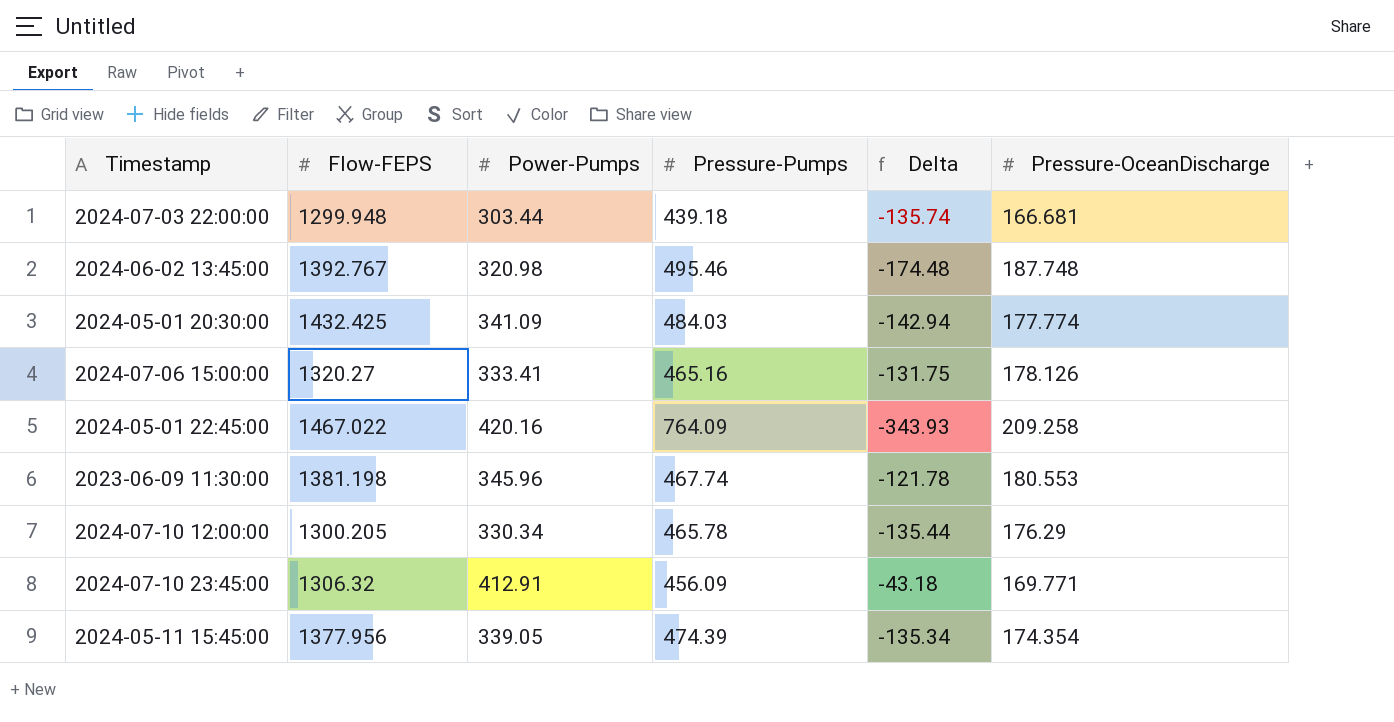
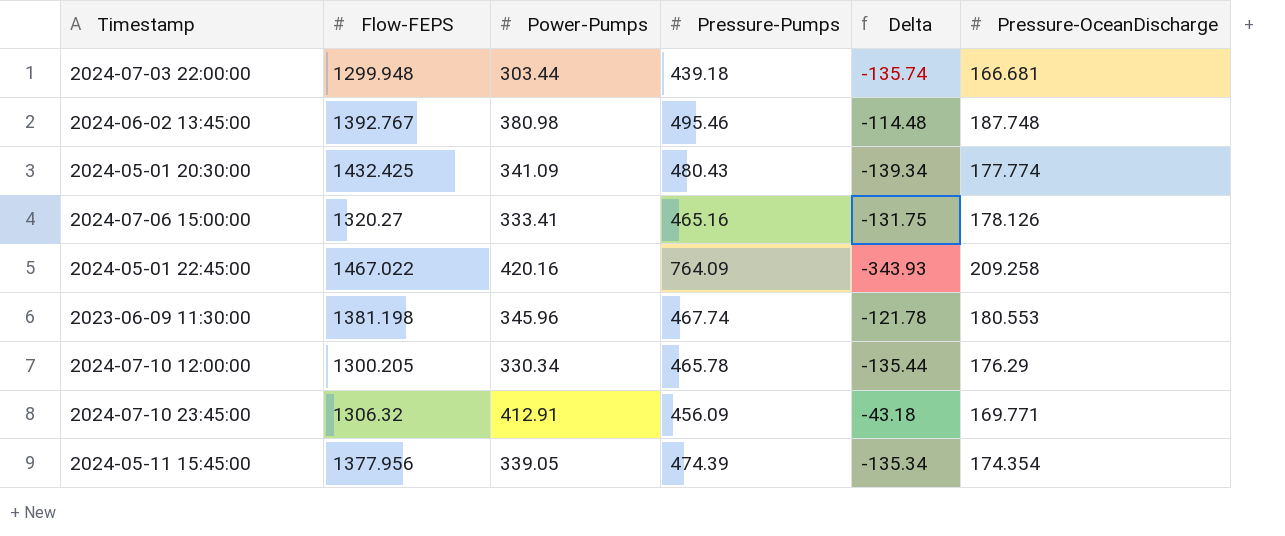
2024-06-02 13:45:00 | Power-Pumps: 320.98 -> 380.98
2024-06-02 13:45:00 | Delta: -174.48 -> -114.48
2024-05-01 20:30:00 | Pressure-Pumps: 484.03 -> 480.43
2024-05-01 20:30:00 | Delta: -142.94 -> -139.34

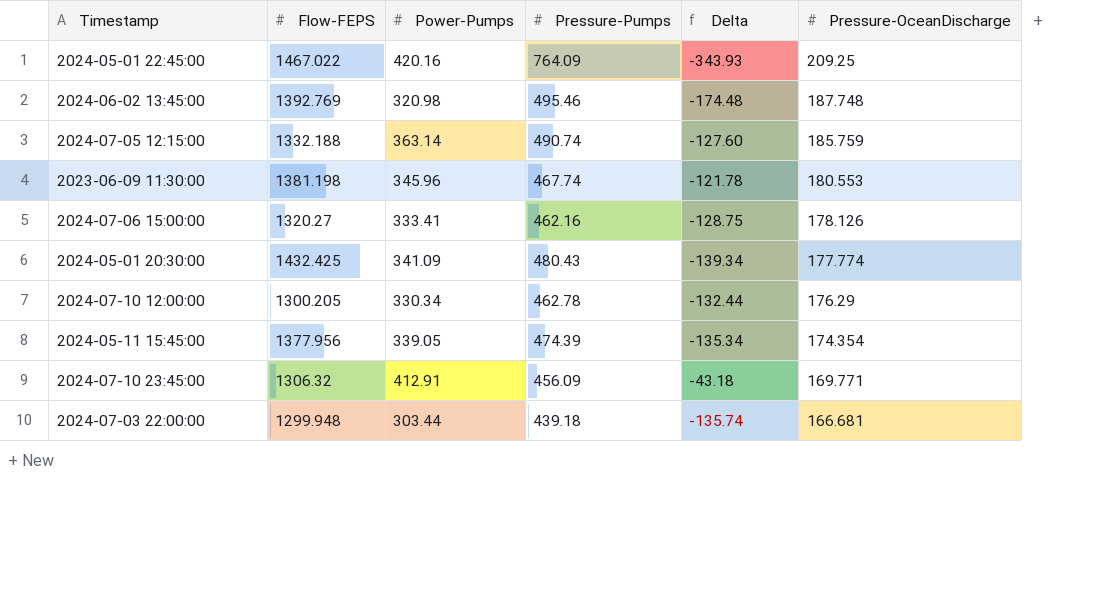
row order: none -> Pressure-OceanDischarge descending
2024-05-01 22:45:00 | Pressure-OceanDischarge: 209.258 -> 209.25
2024-06-02 13:45:00 | Flow-FEPS: 1392.767 -> 1392.769
2024-06-02 13:45:00 | Power-Pumps: 380.98 -> 320.98
2024-06-02 13:45:00 | Delta: -114.48 -> -174.48
row 2024-07-05 12:15:00: none -> 1332.188 | 363.14 | 490.74 | -127.60 | 185.759
2024-07-06 15:00:00 | Pressure-Pumps: 465.16 -> 462.16
2024-07-06 15:00:00 | Delta: -131.75 -> -128.75
2024-07-10 12:00:00 | Pressure-Pumps: 465.78 -> 462.78
2024-07-10 12:00:00 | Delta: -135.44 -> -132.44

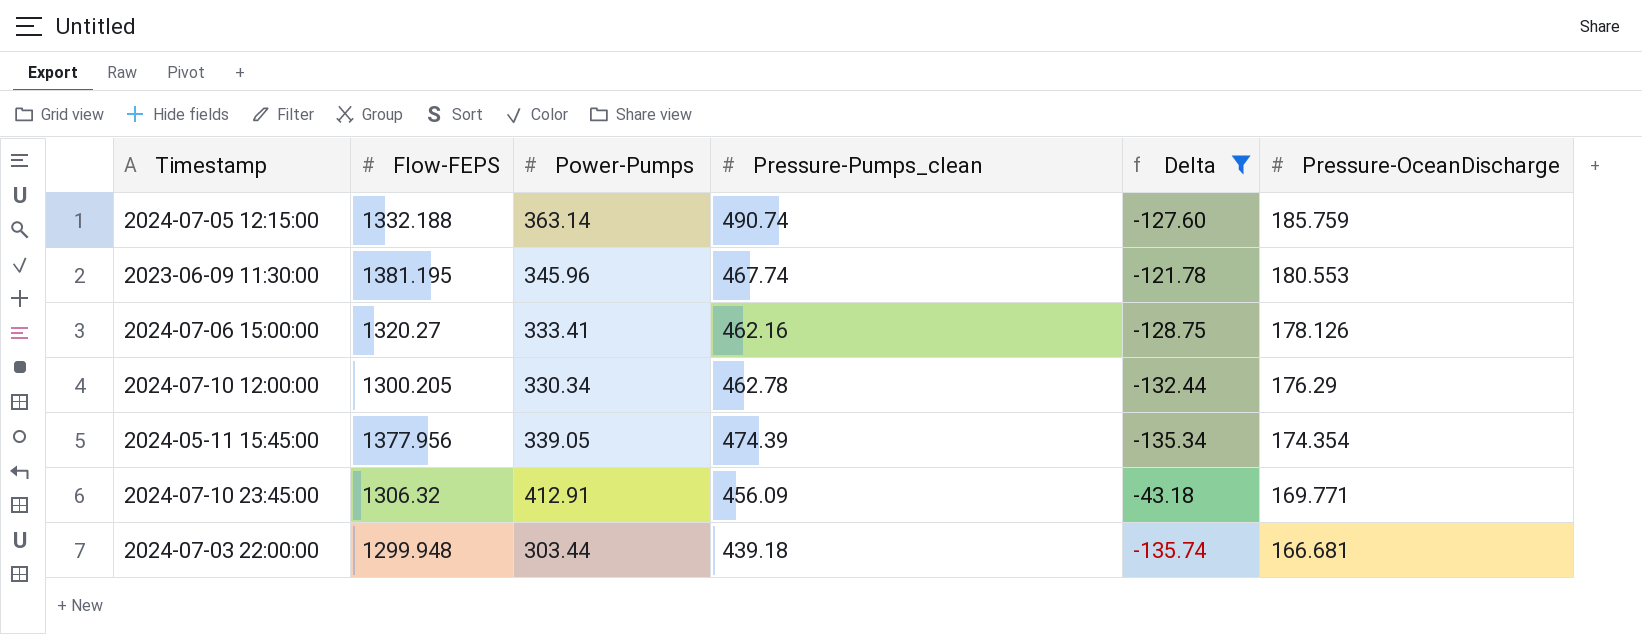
filter: none -> Delta >= -135.74
column name: Pressure-Pumps -> Pressure-Pumps_clean
2023-06-09 11:30:00 | Flow-FEPS: 1381.198 -> 1381.195

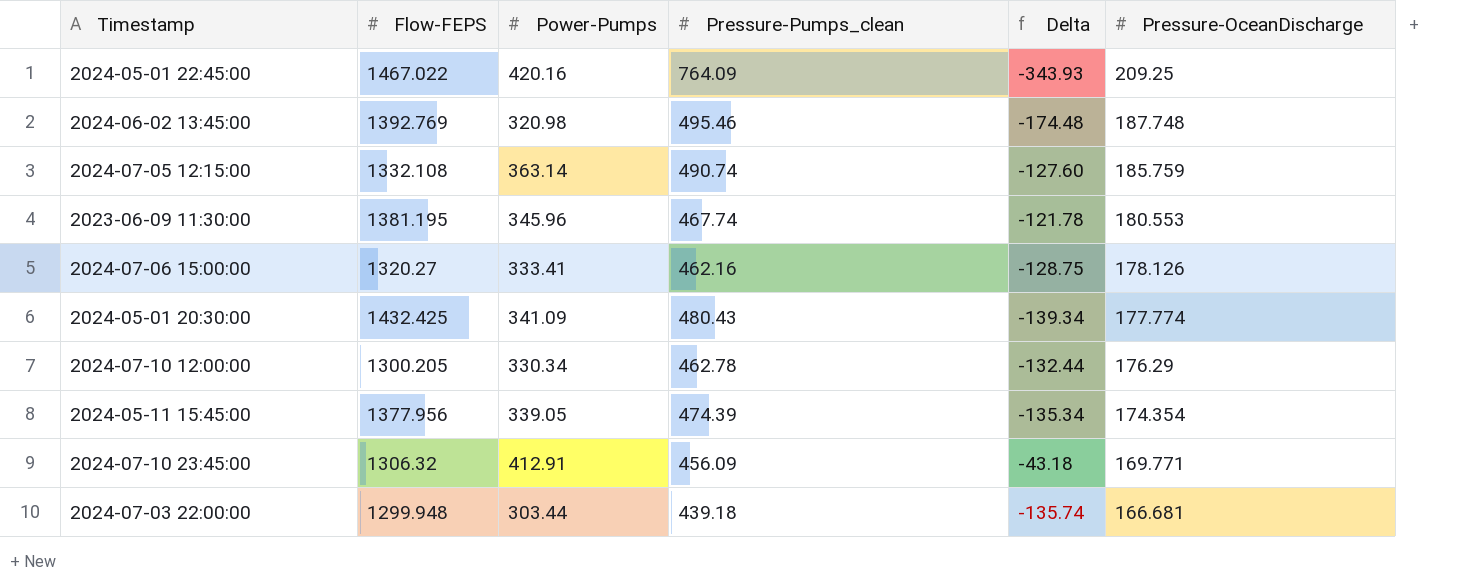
filter: Delta >= -135.74 -> none
2024-07-05 12:15:00 | Flow-FEPS: 1332.188 -> 1332.108

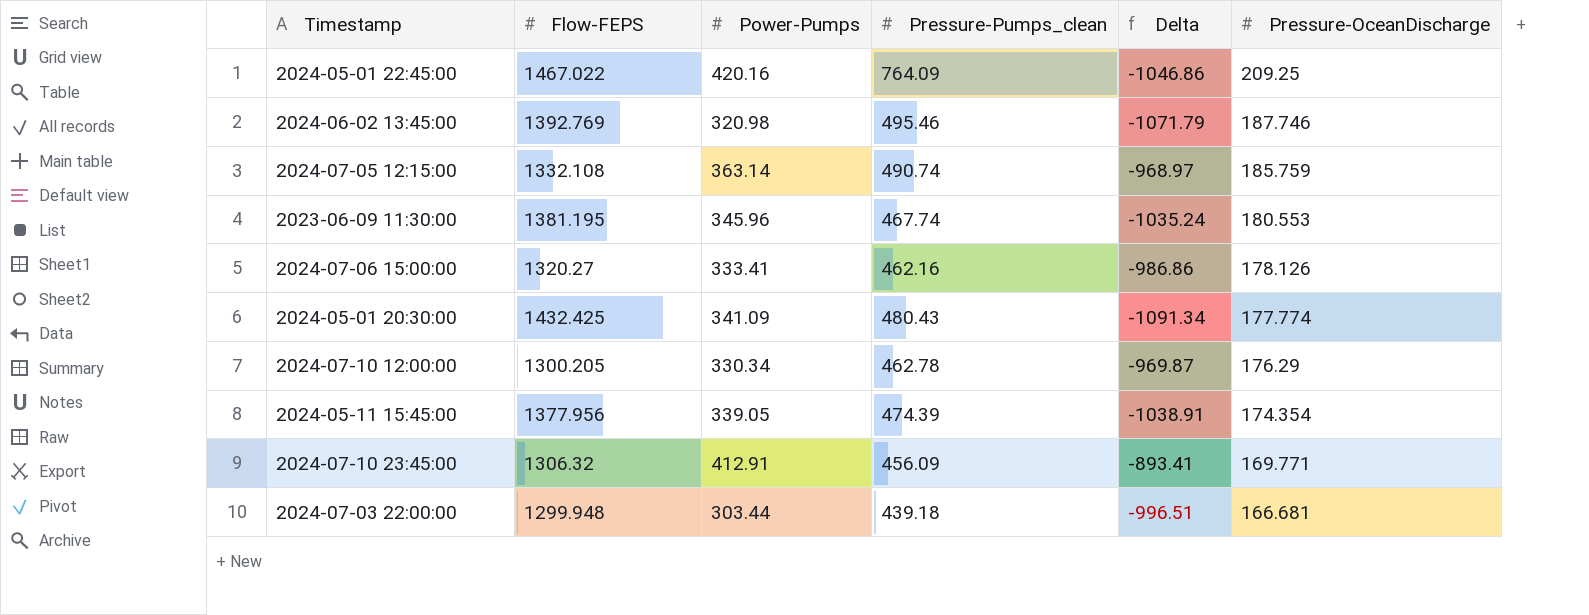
column Delta | formula: [Power-Pumps] - [Pressure-Pumps_clean] -> [Power-Pumps] - [Flow-FEPS]
2024-06-02 13:45:00 | Pressure-OceanDischarge: 187.748 -> 187.746

